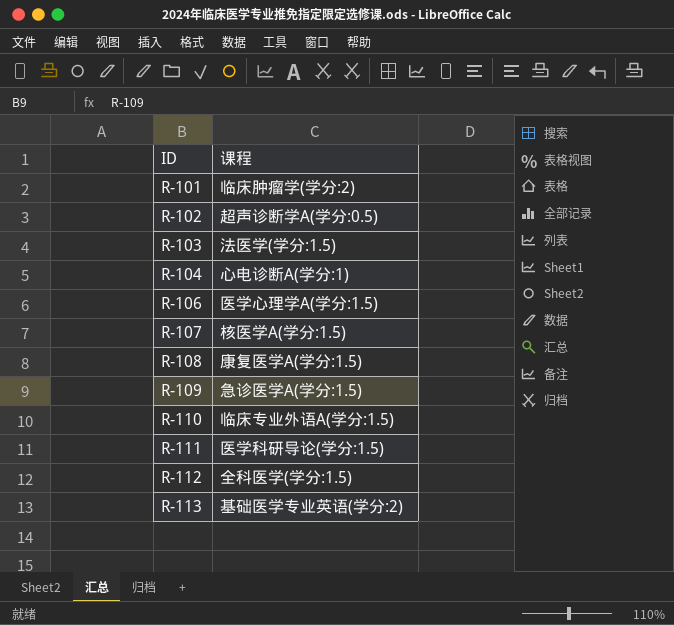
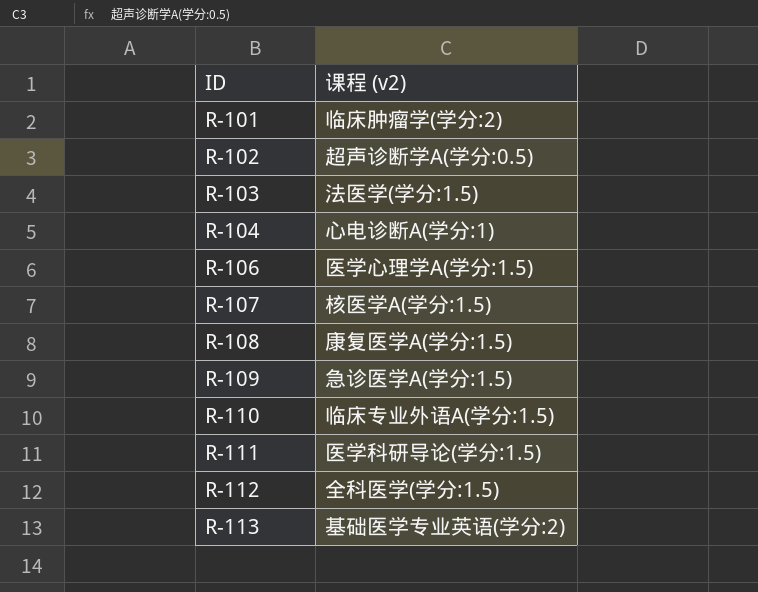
column name: 课程 -> 课程 (v2)

